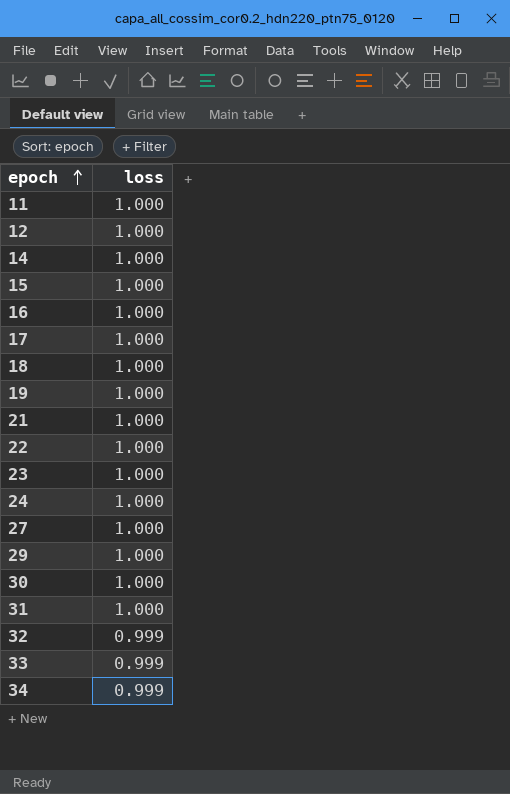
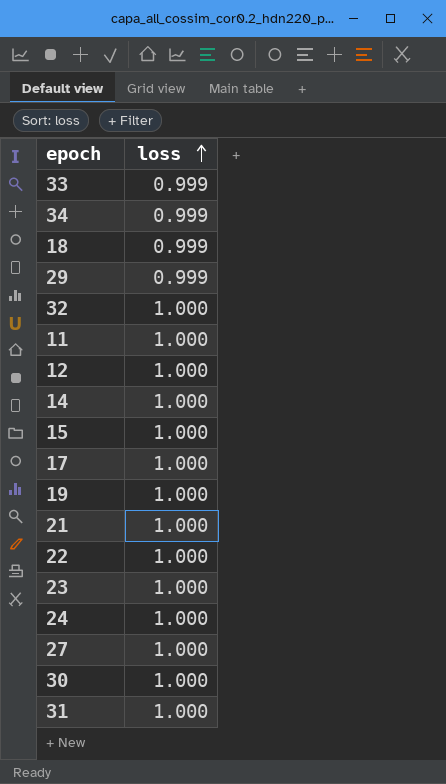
row order: epoch ascending -> loss ascending
row 16: 1.000 -> none
18 | loss: 1.000 -> 0.999
29 | loss: 1.000 -> 0.999
32 | loss: 0.999 -> 1.000

